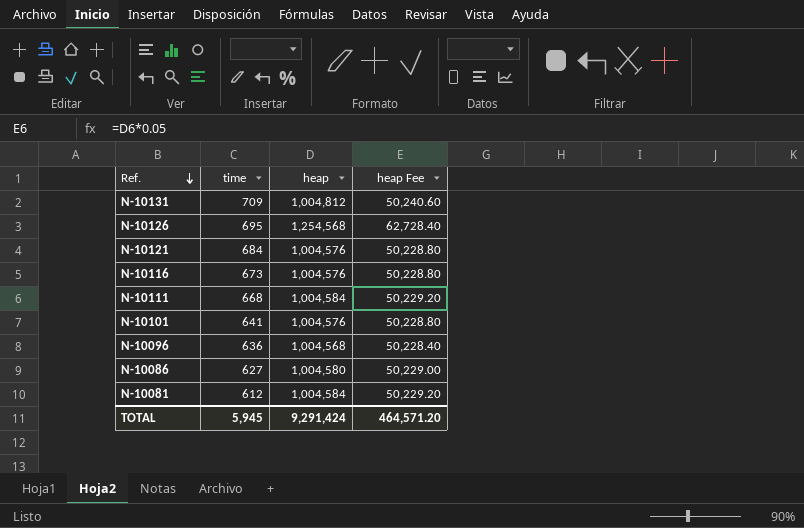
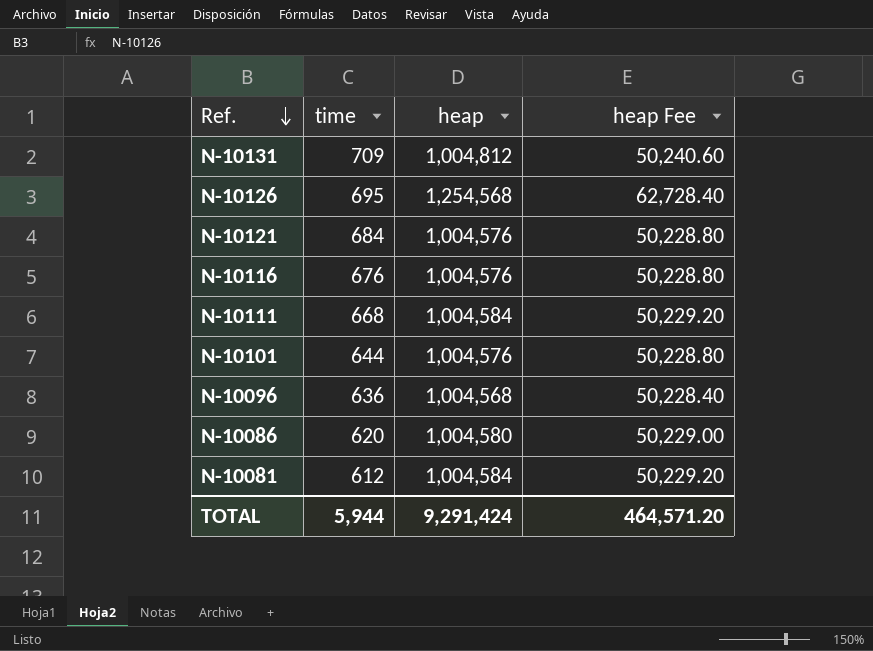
N-10116 | time: 673 -> 676
N-10101 | time: 641 -> 644
N-10086 | time: 627 -> 620
TOTAL | time: 5,945 -> 5,944

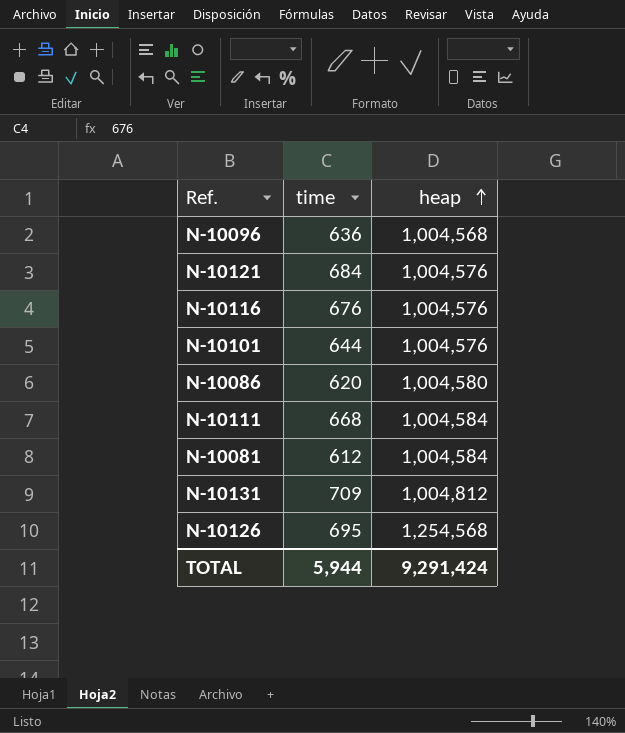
row order: Ref. descending -> heap ascending
column heap Fee | formula: [heap] * 0.05 -> none

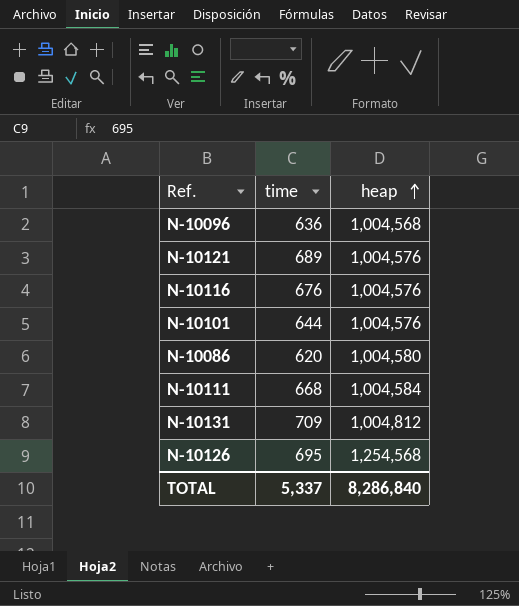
row N-10081: 612 | 1,004,584 -> none
N-10121 | time: 684 -> 689
TOTAL | time: 5,944 -> 5,337
TOTAL | heap: 9,291,424 -> 8,286,840

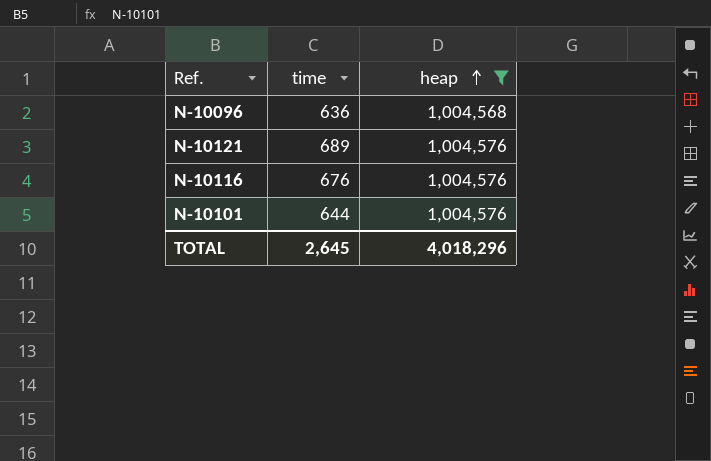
filter: none -> heap <= 1,004,576
TOTAL | time: 5,337 -> 2,645
TOTAL | heap: 8,286,840 -> 4,018,296

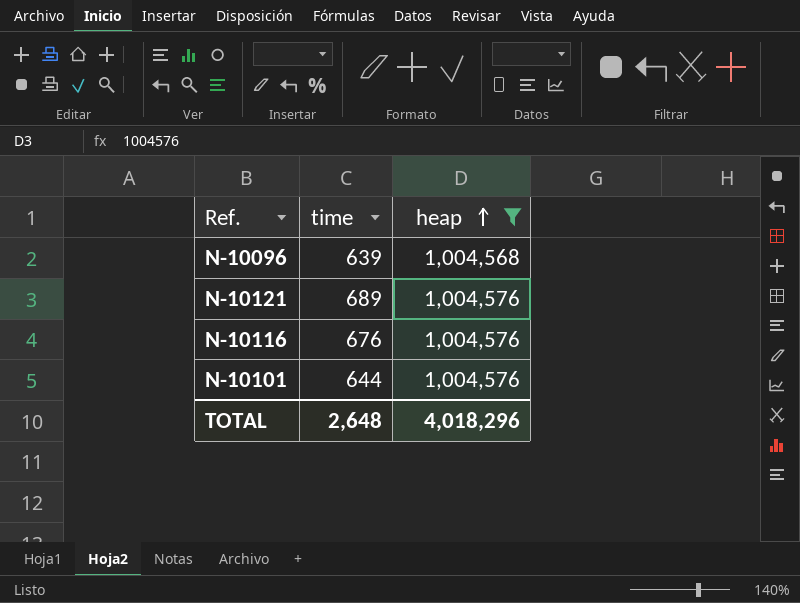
N-10096 | time: 636 -> 639
TOTAL | time: 2,645 -> 2,648

